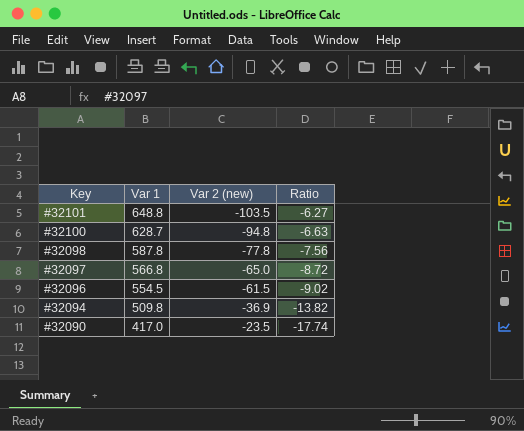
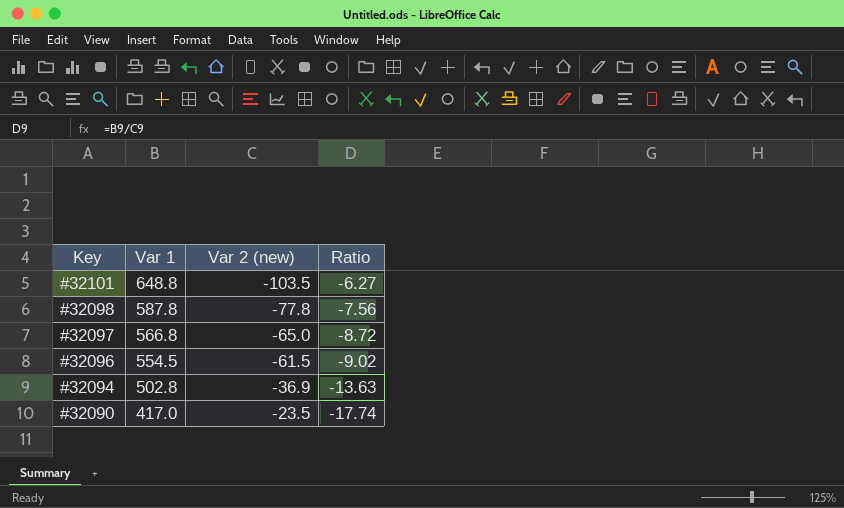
row #32100: 628.7 | -94.8 | -6.63 -> none
#32094 | Var 1: 509.8 -> 502.8
#32094 | Ratio: -13.82 -> -13.63

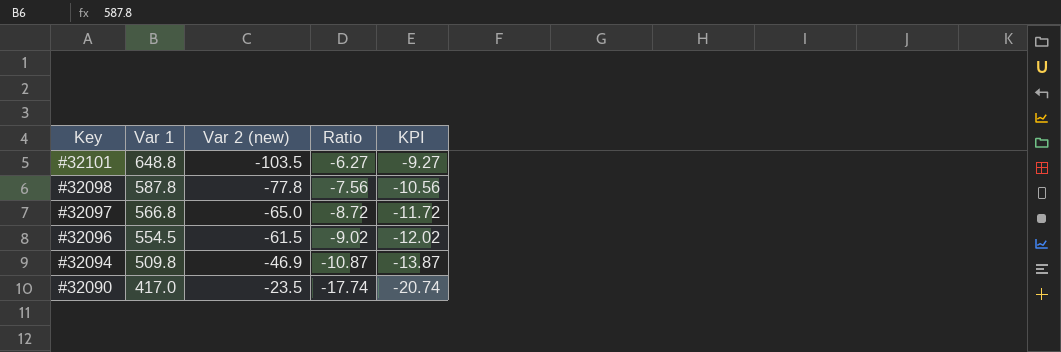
column KPI | formula: none -> [Ratio] - 3
#32094 | Var 1: 502.8 -> 509.8
#32094 | Var 2 (new): -36.9 -> -46.9
#32094 | Ratio: -13.63 -> -10.87

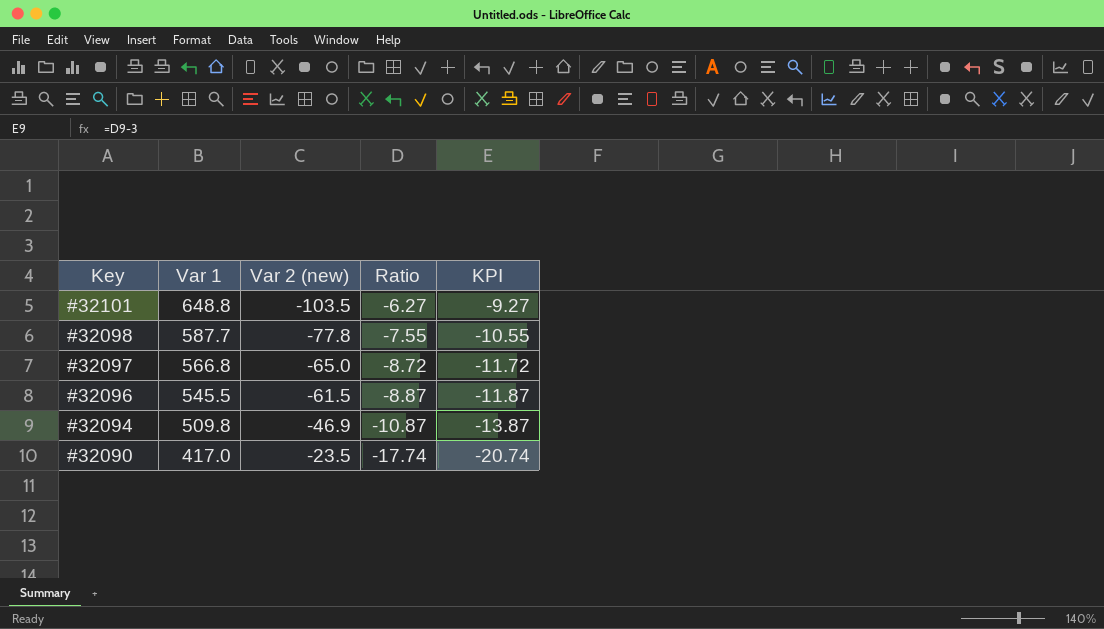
#32098 | Var 1: 587.8 -> 587.7
#32098 | Ratio: -7.56 -> -7.55
#32098 | KPI: -10.56 -> -10.55
#32096 | Var 1: 554.5 -> 545.5
#32096 | Ratio: -9.02 -> -8.87
#32096 | KPI: -12.02 -> -11.87

